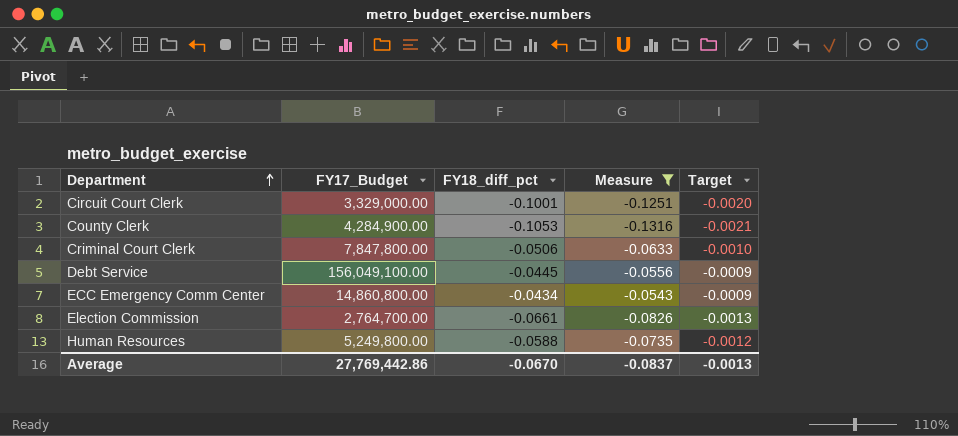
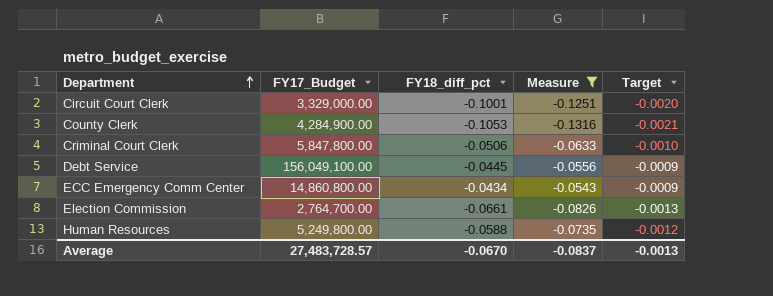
Criminal Court Clerk | FY17_Budget: 7,847,800.00 -> 5,847,800.00
Average | FY17_Budget: 27,769,442.86 -> 27,483,728.57

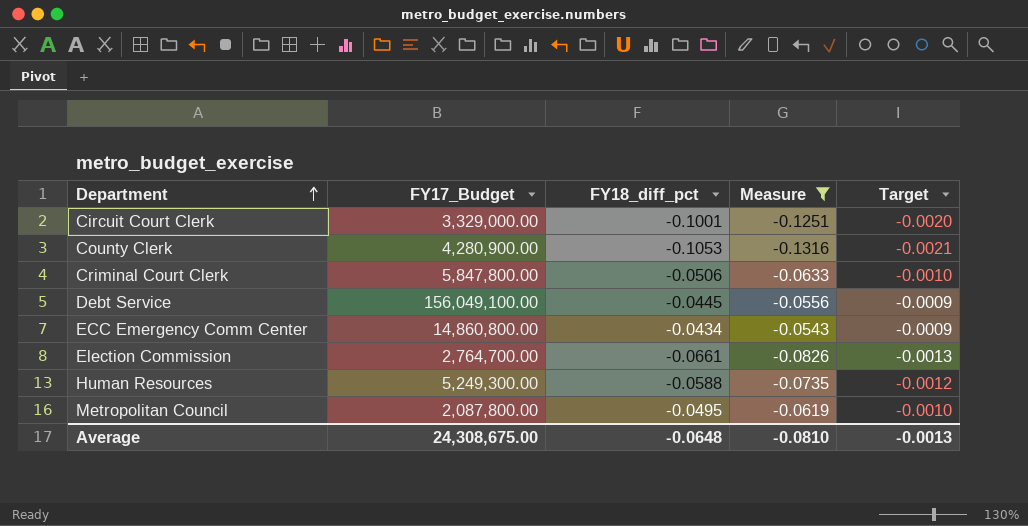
County Clerk | FY17_Budget: 4,284,900.00 -> 4,280,900.00
Human Resources | FY17_Budget: 5,249,800.00 -> 5,249,300.00
row Metropolitan Council: none -> 2,087,800.00 | -0.0495 | -0.0619 | -0.0010
Average | FY17_Budget: 27,483,728.57 -> 24,308,675.00
Average | FY18_diff_pct: -0.0670 -> -0.0648
Average | Measure: -0.0837 -> -0.0810

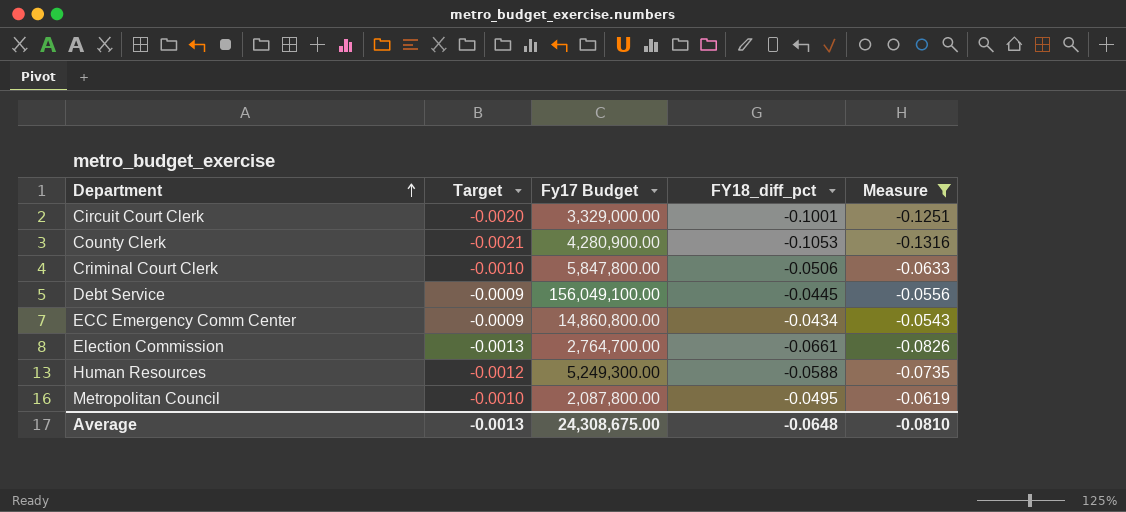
column Target | position: 5 -> 2
column name: FY17_Budget -> Fy17 Budget

